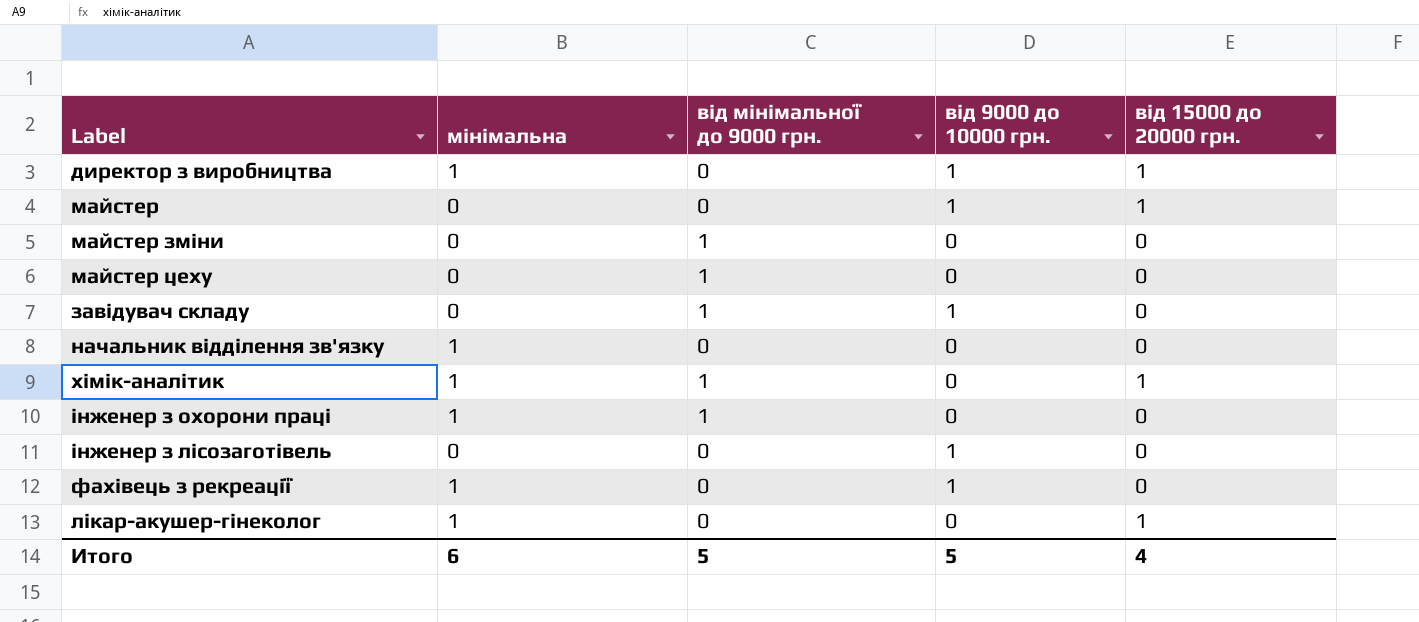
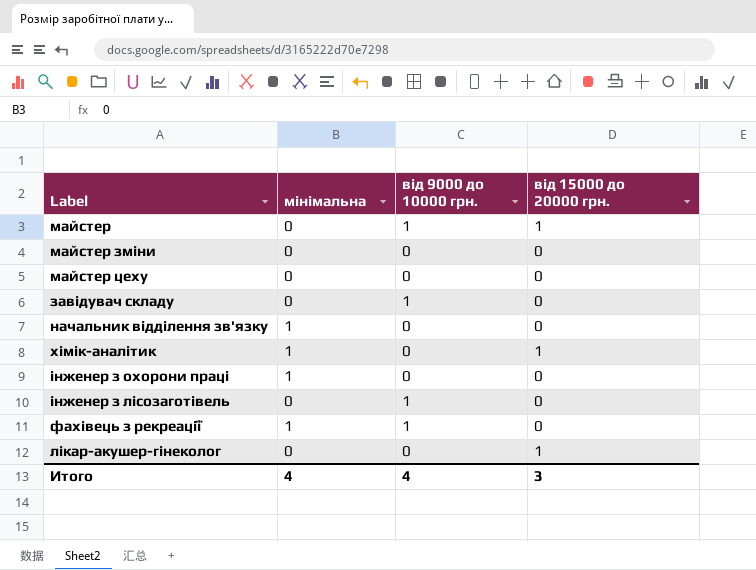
column від мінімальної до 9000 грн. | position: 3 -> none
row директор з виробництва: 1 | 0 | 1 | 1 -> none
лікар-акушер-гінеколог | мінімальна: 1 -> 0
Итого | мінімальна: 6 -> 4
Итого | від 9000 до 10000 грн.: 5 -> 4
Итого | від 15000 до 20000 грн.: 4 -> 3

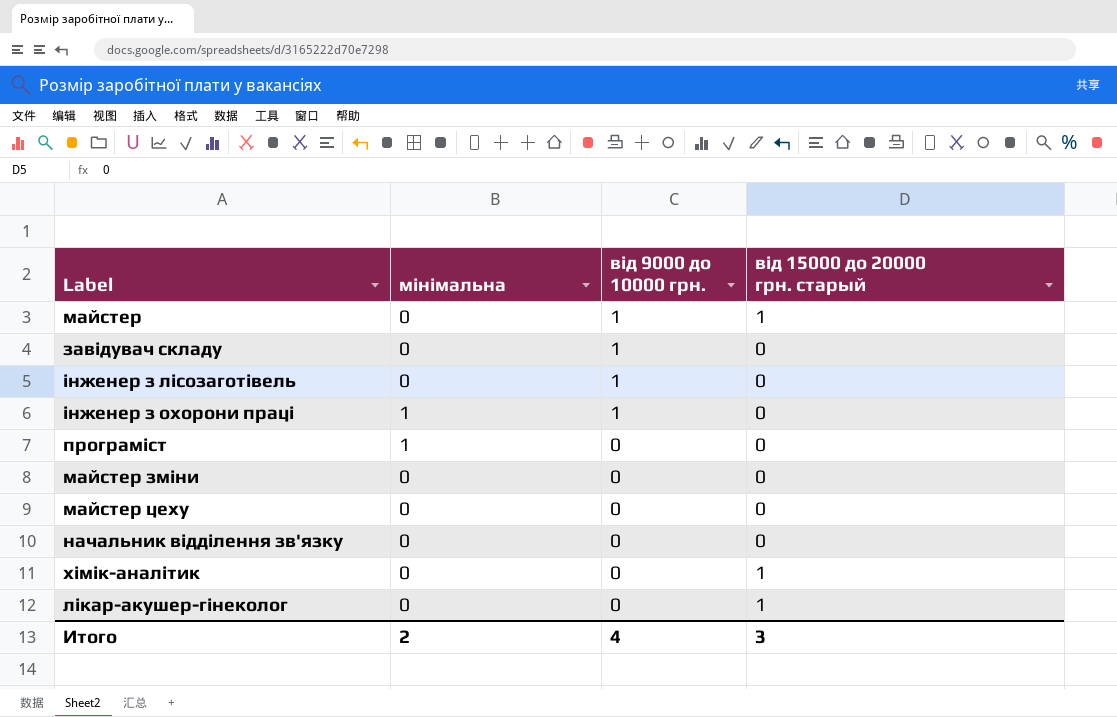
row order: none -> від 9000 до 10000 грн. descending
column name: від 15000 до 20000 грн. -> від 15000 до 20000 грн. старый
row фахівець з рекреації: 1 | 1 | 0 -> none
інженер з охорони праці | від 9000 до 10000 грн.: 0 -> 1
row програміст: none -> 1 | 0 | 0
начальник відділення зв'язку | мінімальна: 1 -> 0
хімік-аналітик | мінімальна: 1 -> 0
Итого | мінімальна: 4 -> 2

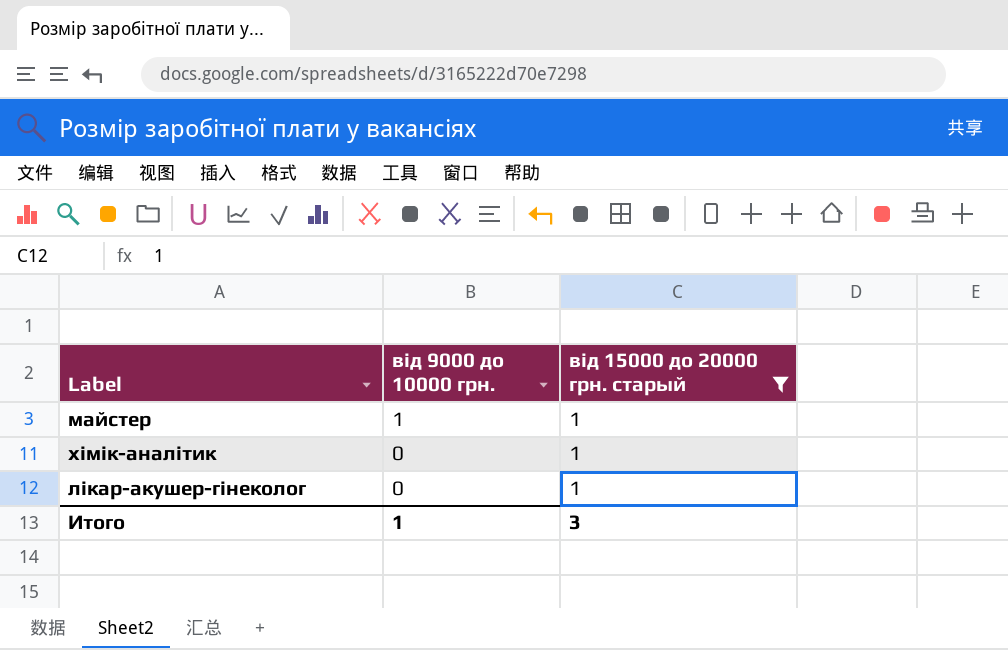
filter: none -> від 15000 до 20000 грн. старый = 1
column мінімальна | position: 2 -> none
Итого | від 9000 до 10000 грн.: 4 -> 1

